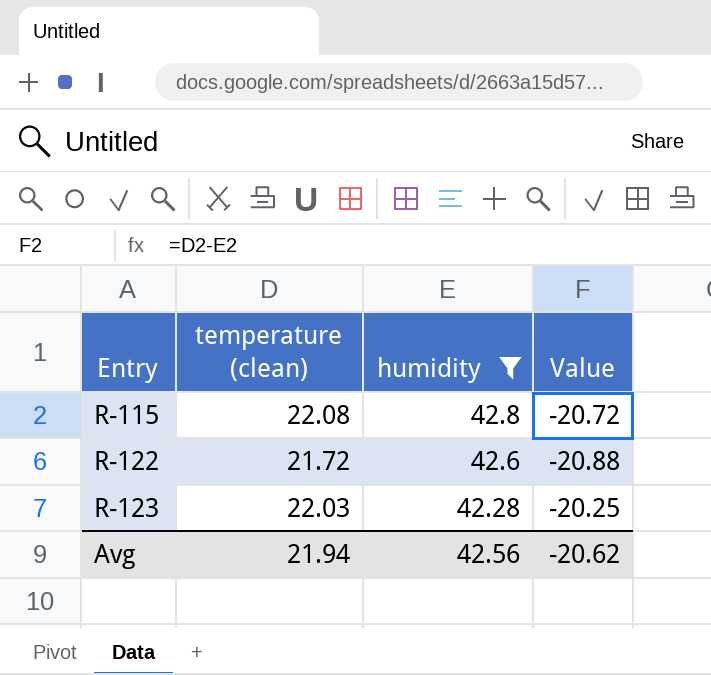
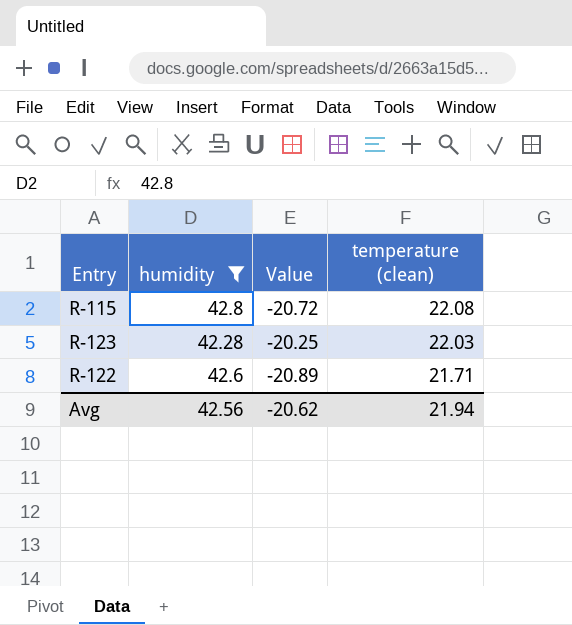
row order: Entry ascending -> temperature (clean) descending
column temperature (clean) | position: 2 -> 4
R-122 | Value: -20.88 -> -20.89
R-122 | temperature (clean): 21.72 -> 21.71

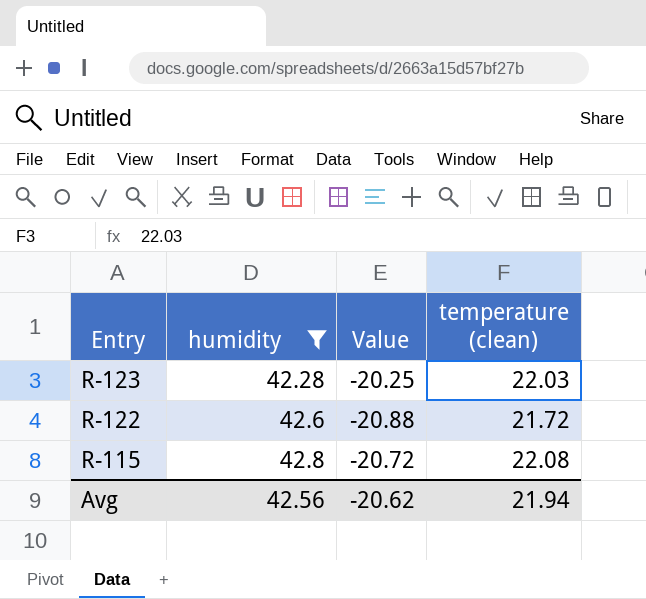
row order: temperature (clean) descending -> Entry descending
R-122 | Value: -20.89 -> -20.88
R-122 | temperature (clean): 21.71 -> 21.72

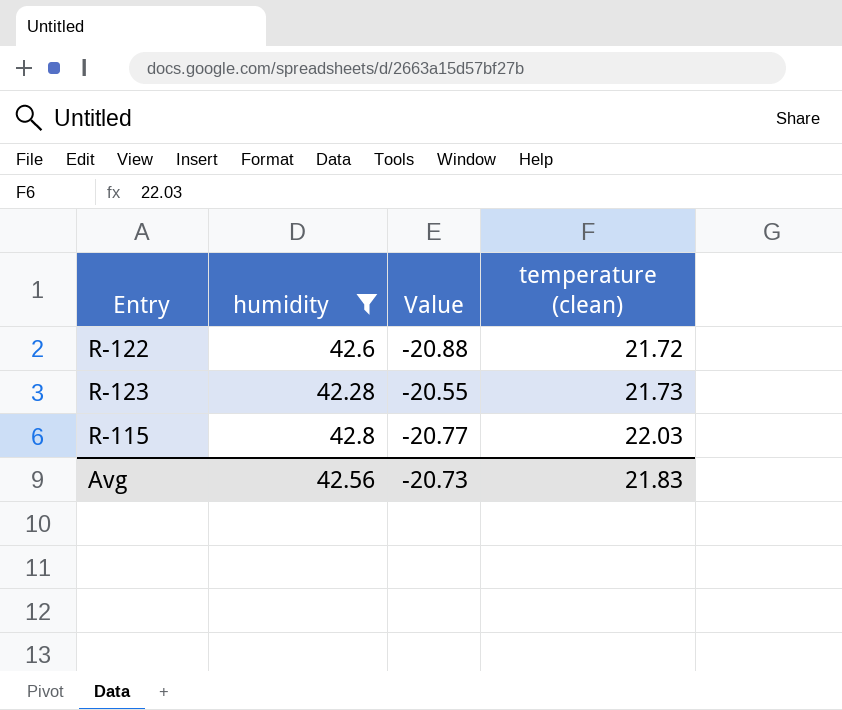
row order: Entry descending -> temperature (clean) ascending
R-123 | Value: -20.25 -> -20.55
R-123 | temperature (clean): 22.03 -> 21.73
R-115 | Value: -20.72 -> -20.77
R-115 | temperature (clean): 22.08 -> 22.03
Avg | Value: -20.62 -> -20.73
Avg | temperature (clean): 21.94 -> 21.83

